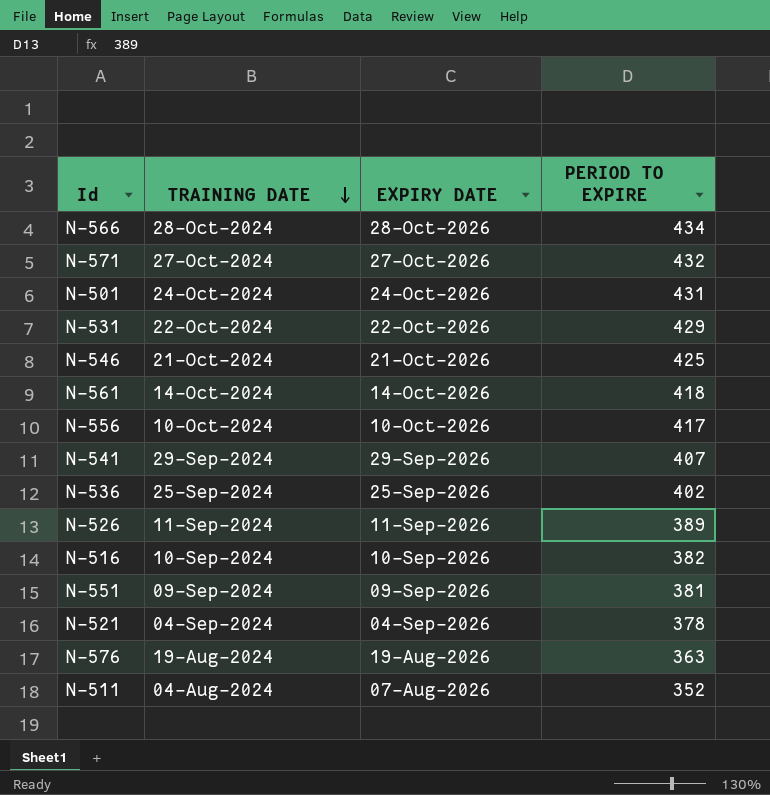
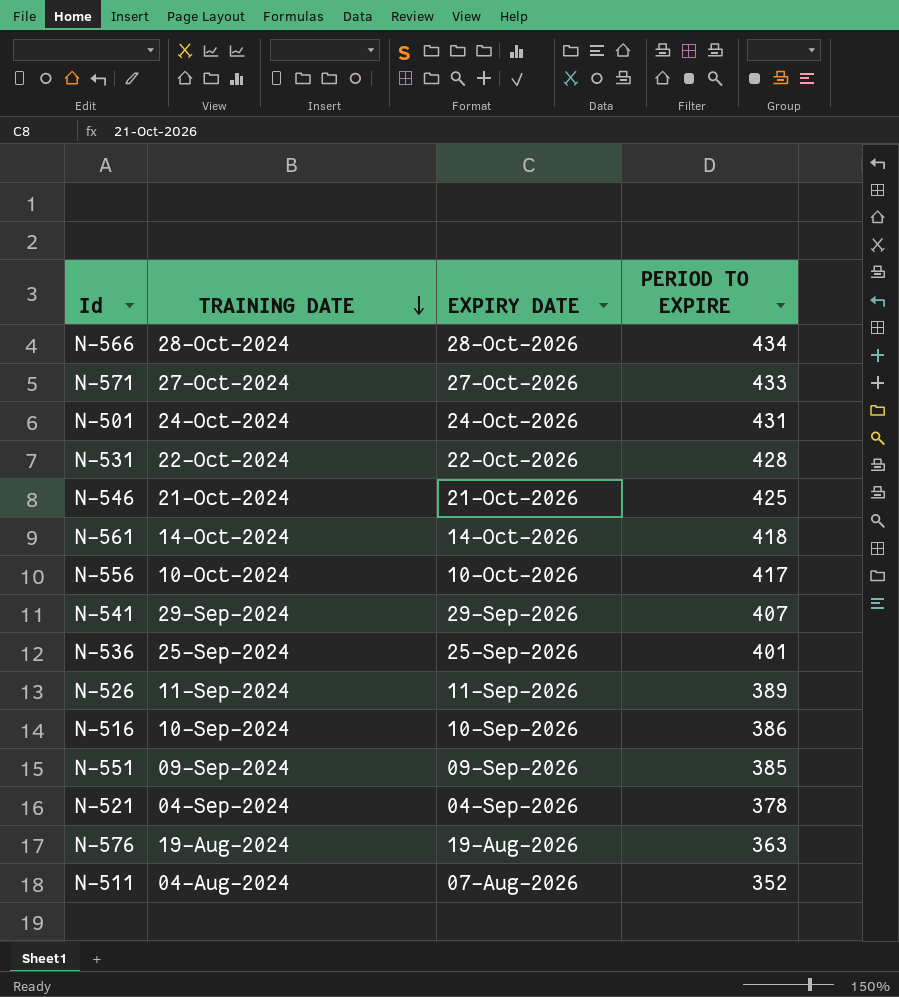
N-571 | PERIOD TO EXPIRE: 432 -> 433
N-531 | PERIOD TO EXPIRE: 429 -> 428
N-536 | PERIOD TO EXPIRE: 402 -> 401
N-516 | PERIOD TO EXPIRE: 382 -> 386
N-551 | PERIOD TO EXPIRE: 381 -> 385

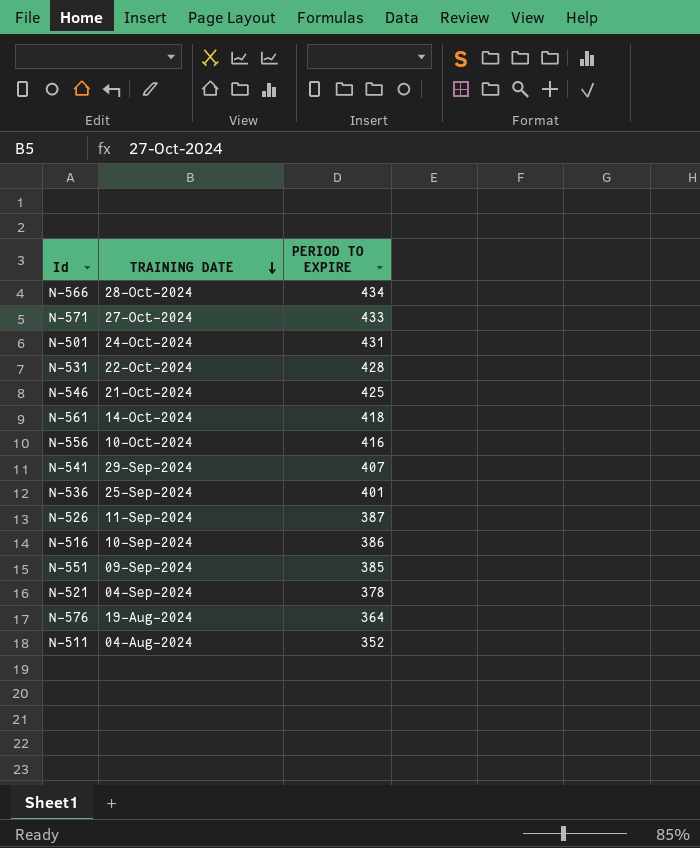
column EXPIRY DATE | position: 3 -> none
N-556 | PERIOD TO EXPIRE: 417 -> 416
N-526 | PERIOD TO EXPIRE: 389 -> 387
N-576 | PERIOD TO EXPIRE: 363 -> 364

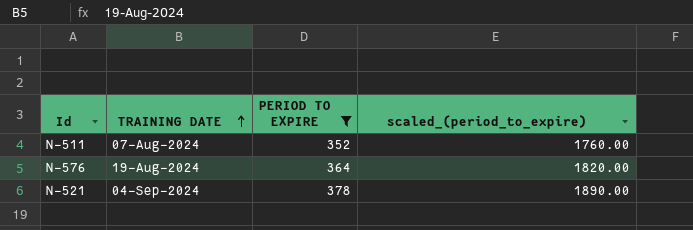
filter: none -> PERIOD TO EXPIRE <= 378
row order: TRAINING DATE descending -> TRAINING DATE ascending
column scaled_(period_to_expire) | formula: none -> [PERIOD TO EXPIRE] * 5
N-511 | TRAINING DATE: 04-Aug-2024 -> 07-Aug-2024

